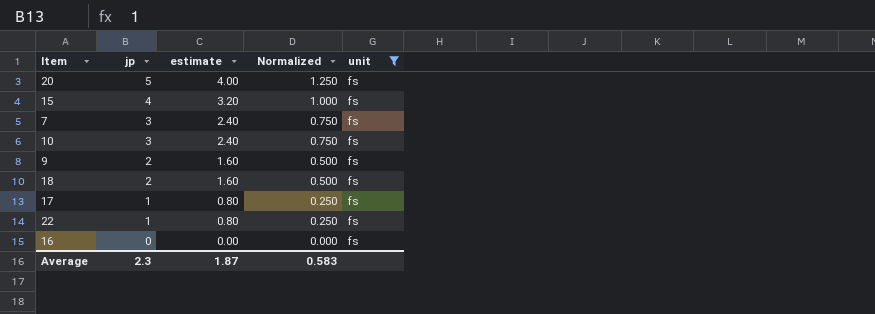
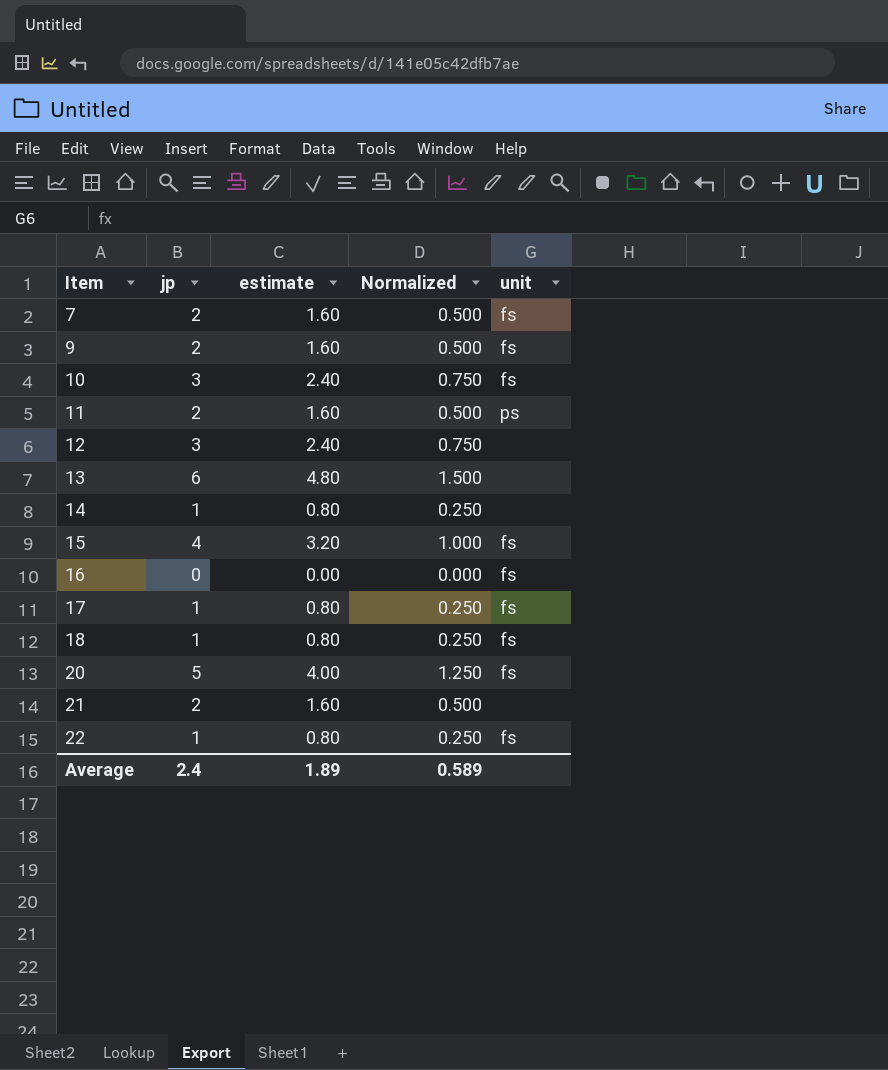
filter: unit = fs -> none
row order: jp descending -> Item ascending
7 | jp: 3 -> 2
7 | estimate: 2.40 -> 1.60
7 | Normalized: 0.750 -> 0.500
18 | jp: 2 -> 1
18 | estimate: 1.60 -> 0.80
18 | Normalized: 0.500 -> 0.250
Average | jp: 2.3 -> 2.4
Average | estimate: 1.87 -> 1.89
Average | Normalized: 0.583 -> 0.589

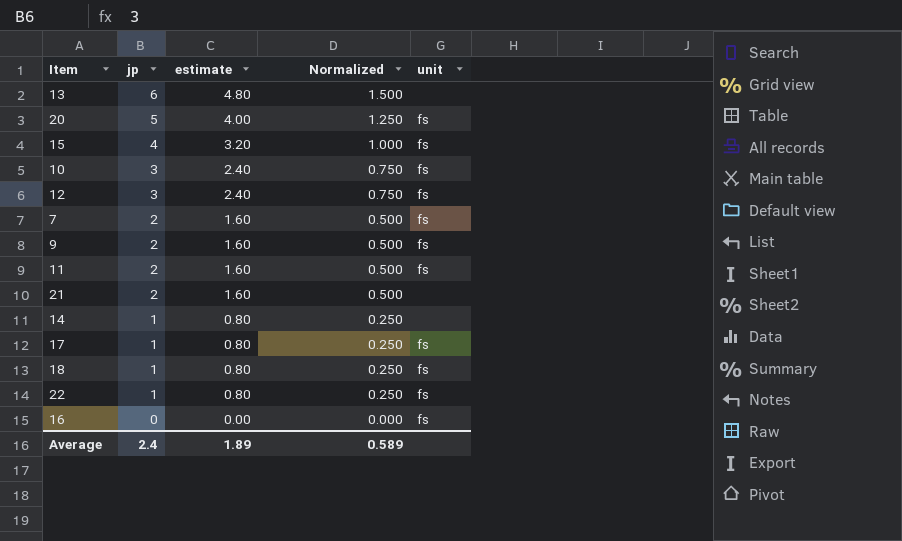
row order: Item ascending -> jp descending
12 | unit: none -> fs
11 | unit: ps -> fs

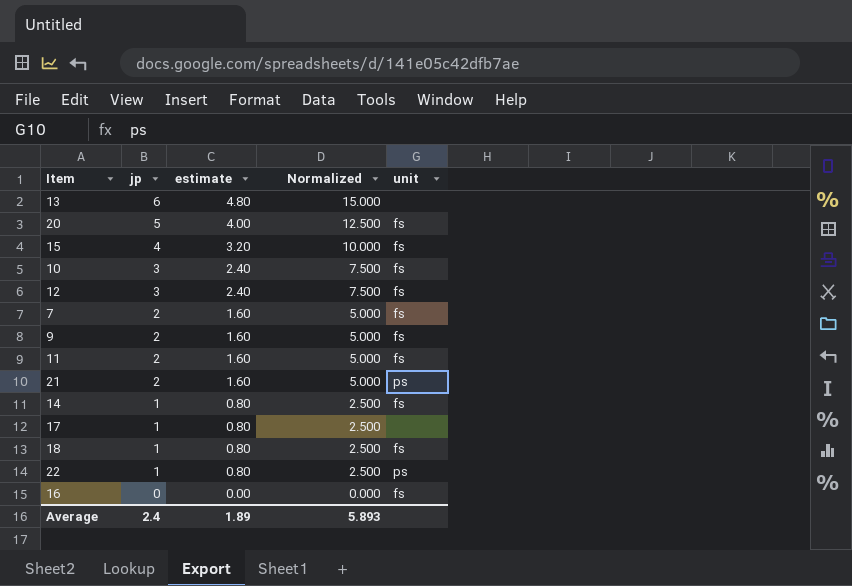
column Normalized | formula: [jp] * 0.25 -> [jp] * 2.5
21 | unit: none -> ps
14 | unit: none -> fs
17 | unit: fs -> none
22 | unit: fs -> ps
Average | Normalized: 0.589 -> 5.893

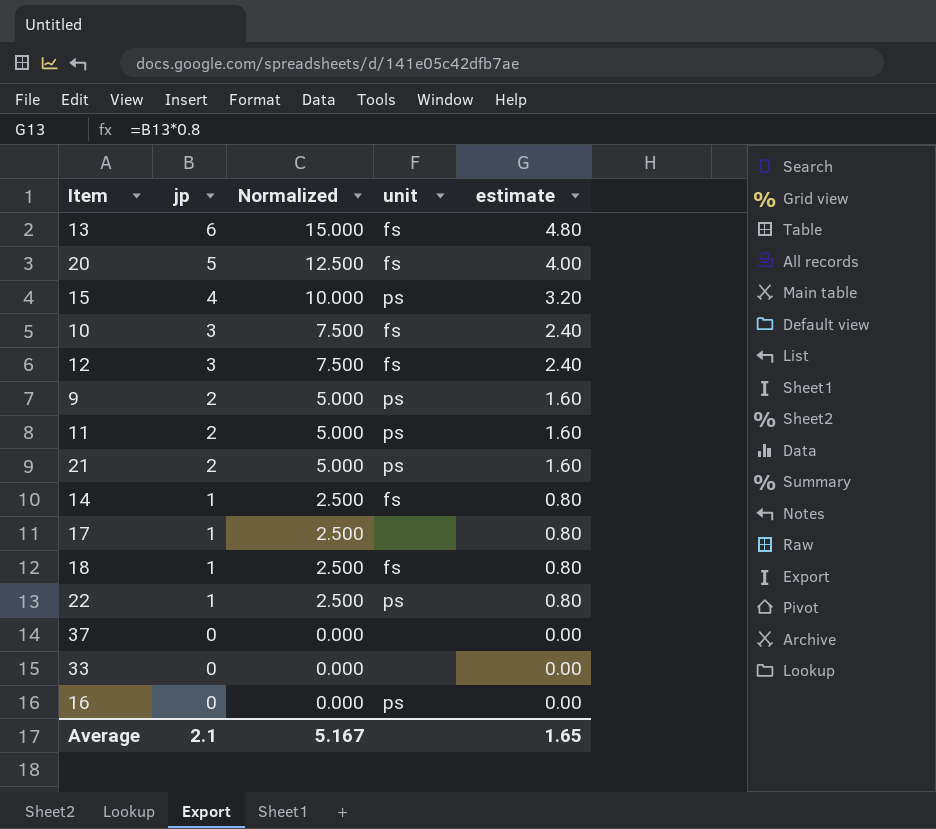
column estimate | position: 3 -> 5
row 7: 2 | 1.60 | 5.000 | fs -> none
13 | unit: none -> fs
15 | unit: fs -> ps
9 | unit: fs -> ps
11 | unit: fs -> ps
row 37: none -> 0 | 0.000 | none | 0.00
row 33: none -> 0 | 0.000 | none | 0.00
16 | unit: fs -> ps
Average | jp: 2.4 -> 2.1
Average | Normalized: 5.893 -> 5.167
Average | estimate: 1.89 -> 1.65

